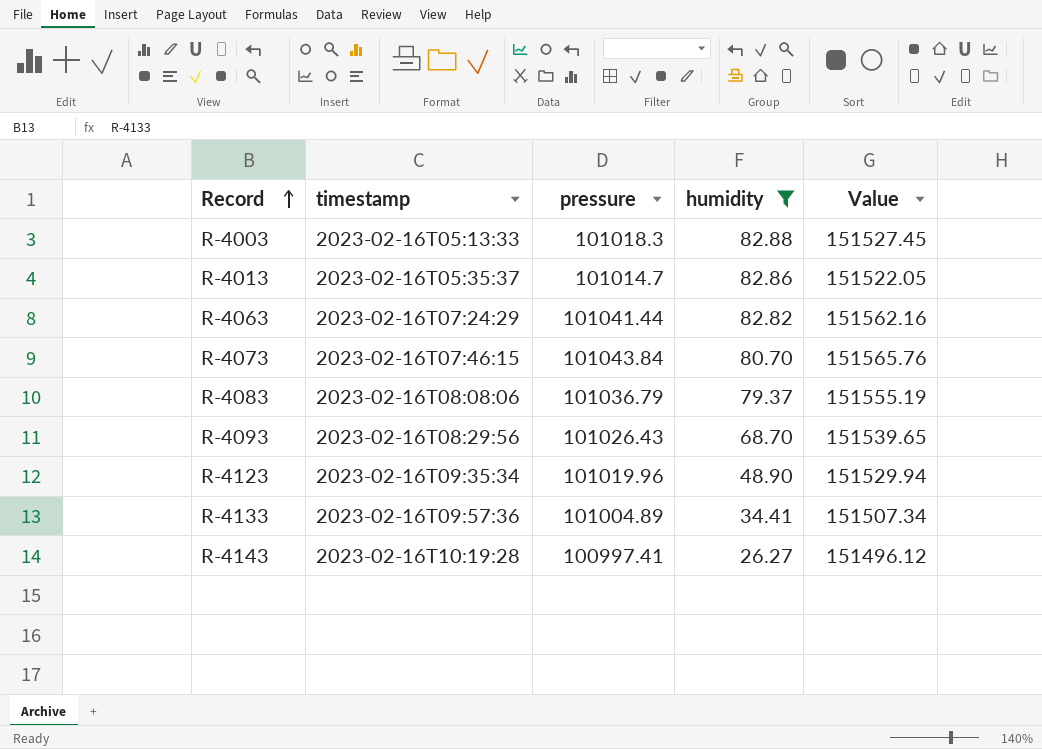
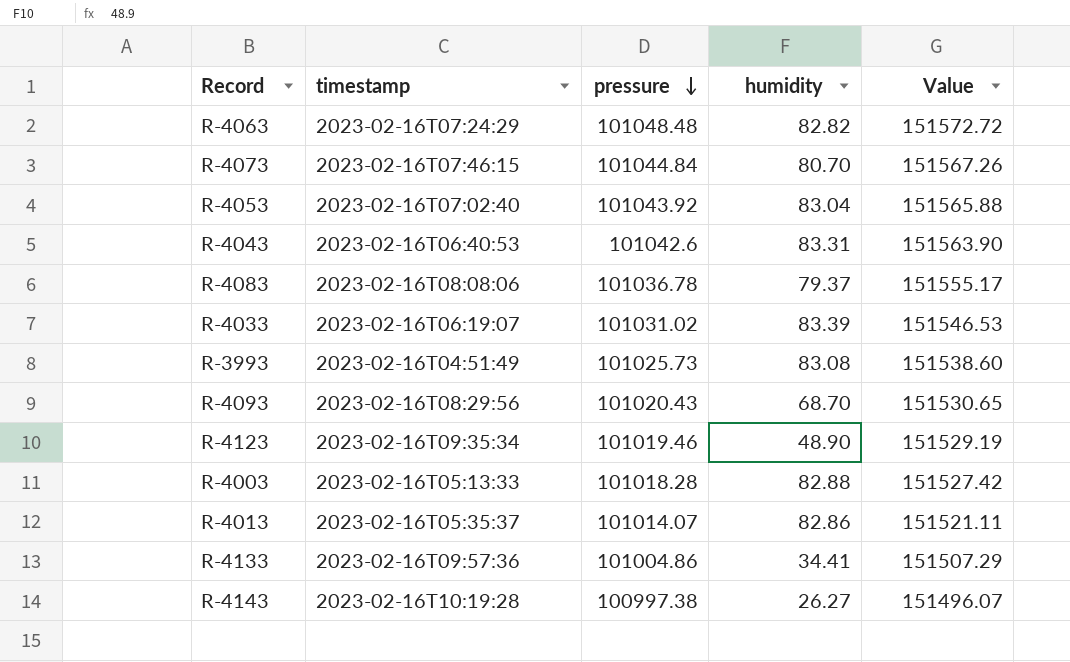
filter: humidity <= 82.88 -> none
row order: Record ascending -> pressure descending
R-4063 | pressure: 101041.44 -> 101048.48
R-4063 | Value: 151562.16 -> 151572.72
R-4073 | pressure: 101043.84 -> 101044.84
R-4073 | Value: 151565.76 -> 151567.26
R-4083 | pressure: 101036.79 -> 101036.78
R-4083 | Value: 151555.19 -> 151555.17
R-4093 | pressure: 101026.43 -> 101020.43
R-4093 | Value: 151539.65 -> 151530.65
R-4123 | pressure: 101019.96 -> 101019.46
R-4123 | Value: 151529.94 -> 151529.19
R-4003 | pressure: 101018.3 -> 101018.28
R-4003 | Value: 151527.45 -> 151527.42
R-4013 | pressure: 101014.7 -> 101014.07
R-4013 | Value: 151522.05 -> 151521.11
R-4133 | pressure: 101004.89 -> 101004.86
R-4133 | Value: 151507.34 -> 151507.29
R-4143 | pressure: 100997.41 -> 100997.38
R-4143 | Value: 151496.12 -> 151496.07

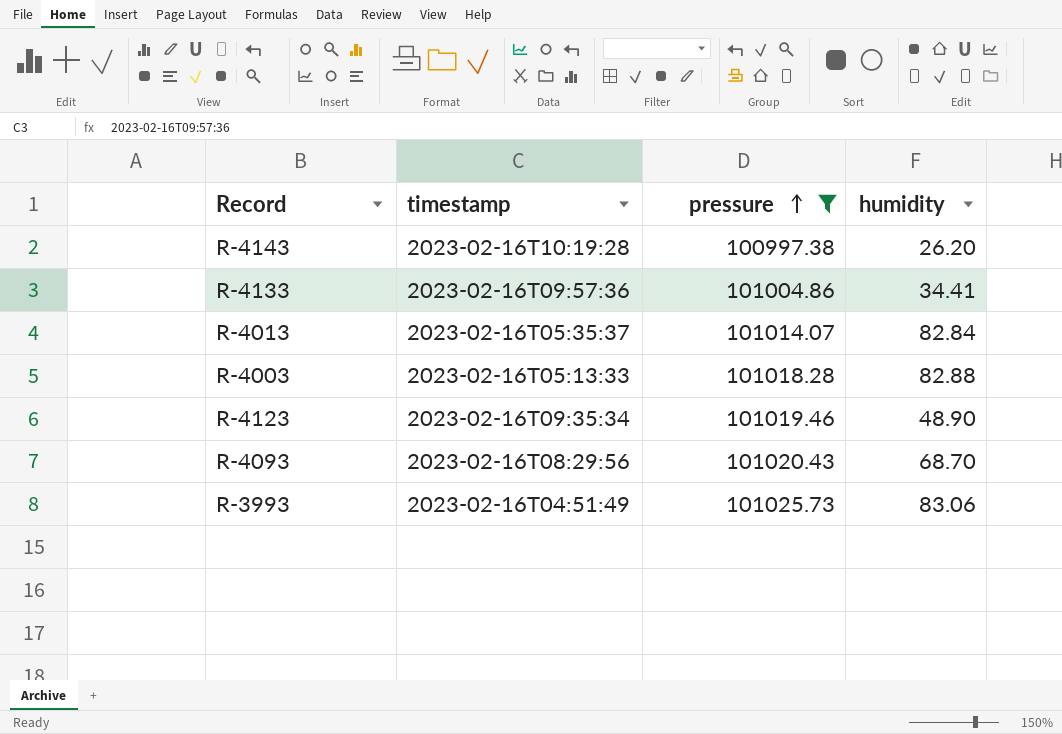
filter: none -> pressure <= 101025.73
row order: pressure descending -> pressure ascending
column Value | formula: [pressure] * 1.5 -> none
R-4143 | humidity: 26.27 -> 26.20
R-4013 | humidity: 82.86 -> 82.84
R-3993 | humidity: 83.08 -> 83.06

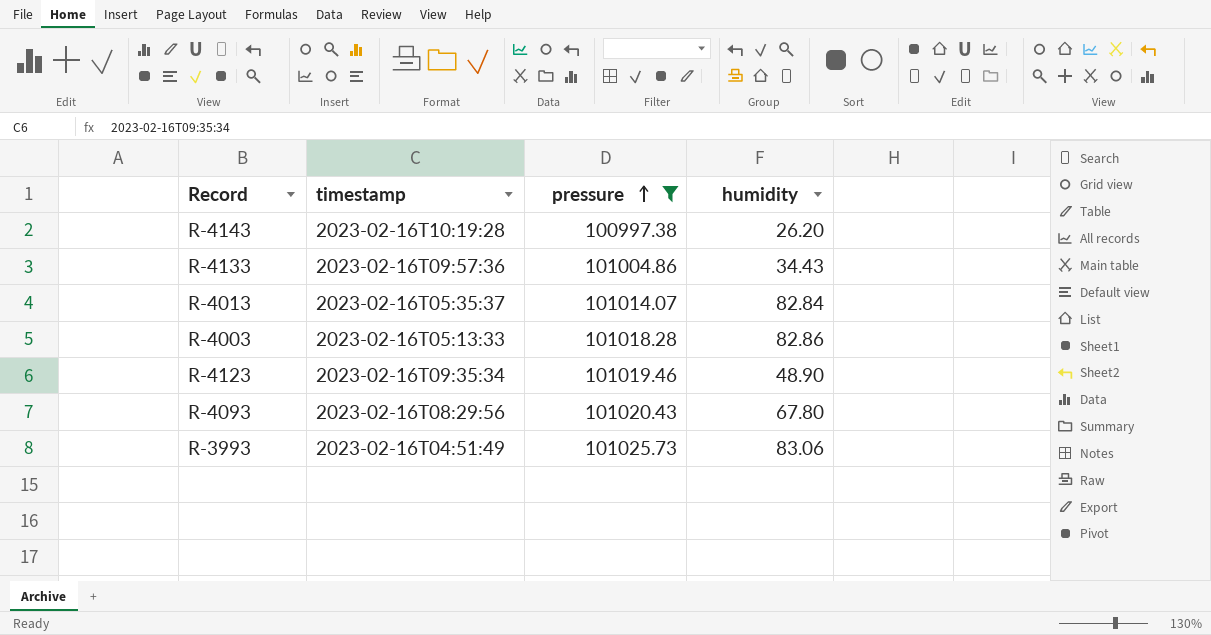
R-4133 | humidity: 34.41 -> 34.43
R-4003 | humidity: 82.88 -> 82.86
R-4093 | humidity: 68.70 -> 67.80

